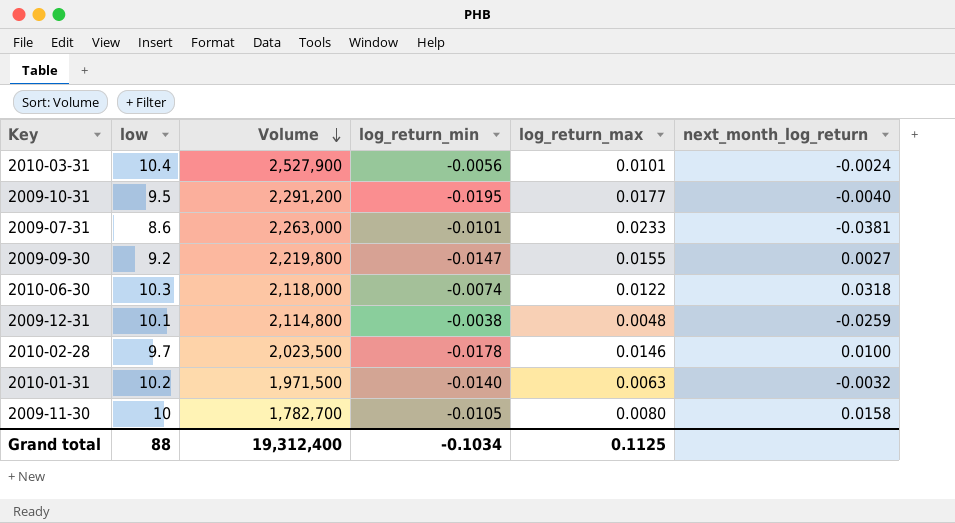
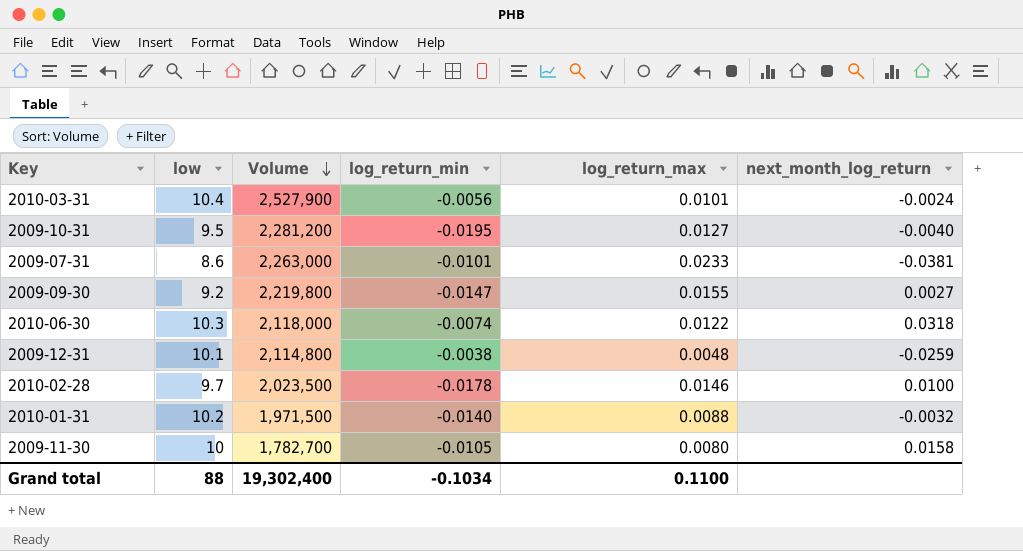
2009-10-31 | Volume: 2,291,200 -> 2,281,200
2009-10-31 | log_return_max: 0.0177 -> 0.0127
2010-01-31 | log_return_max: 0.0063 -> 0.0088
Grand total | Volume: 19,312,400 -> 19,302,400
Grand total | log_return_max: 0.1125 -> 0.1100

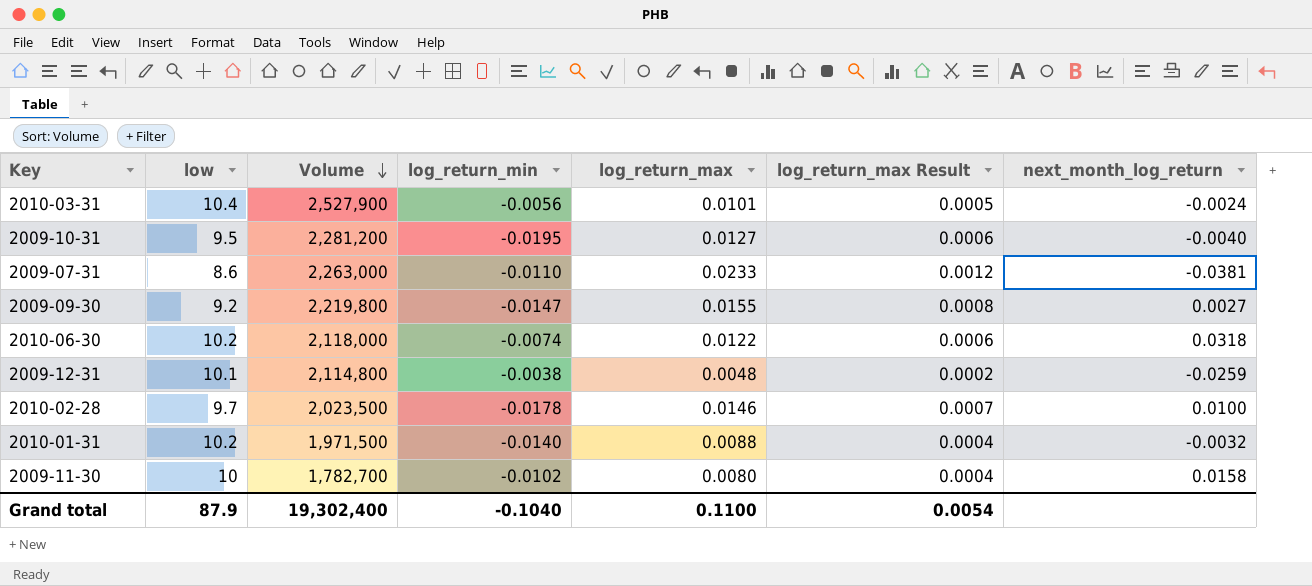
column log_return_max Result | formula: none -> [log_return_max] * 0.05
2009-07-31 | log_return_min: -0.0101 -> -0.0110
2010-06-30 | low: 10.3 -> 10.2
2009-11-30 | log_return_min: -0.0105 -> -0.0102
Grand total | low: 88 -> 87.9
Grand total | log_return_min: -0.1034 -> -0.1040

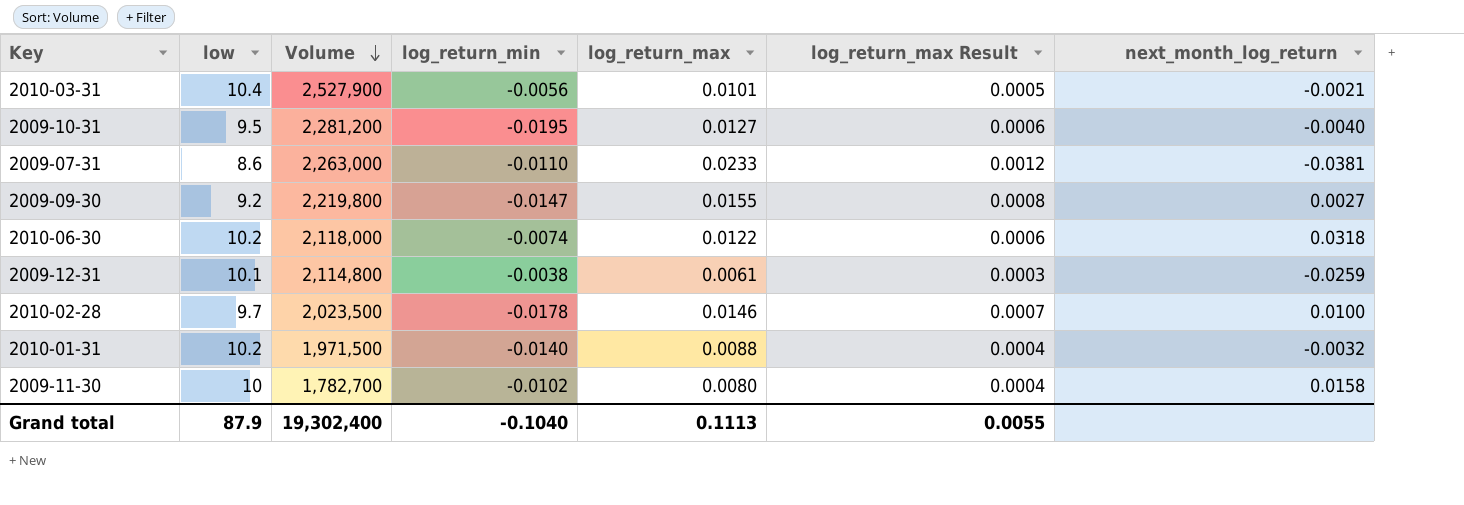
2010-03-31 | next_month_log_return: -0.0024 -> -0.0021
2009-12-31 | log_return_max: 0.0048 -> 0.0061
2009-12-31 | log_return_max Result: 0.0002 -> 0.0003
Grand total | log_return_max: 0.1100 -> 0.1113
Grand total | log_return_max Result: 0.0054 -> 0.0055

